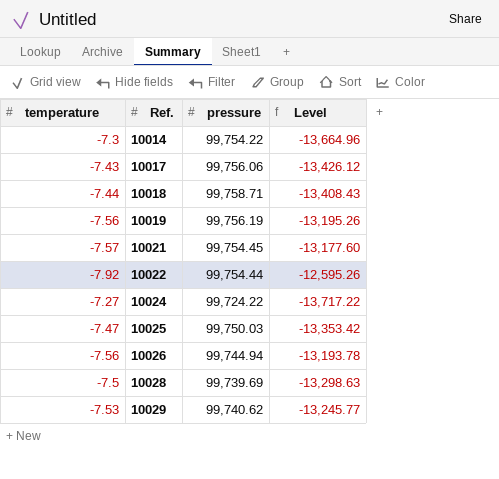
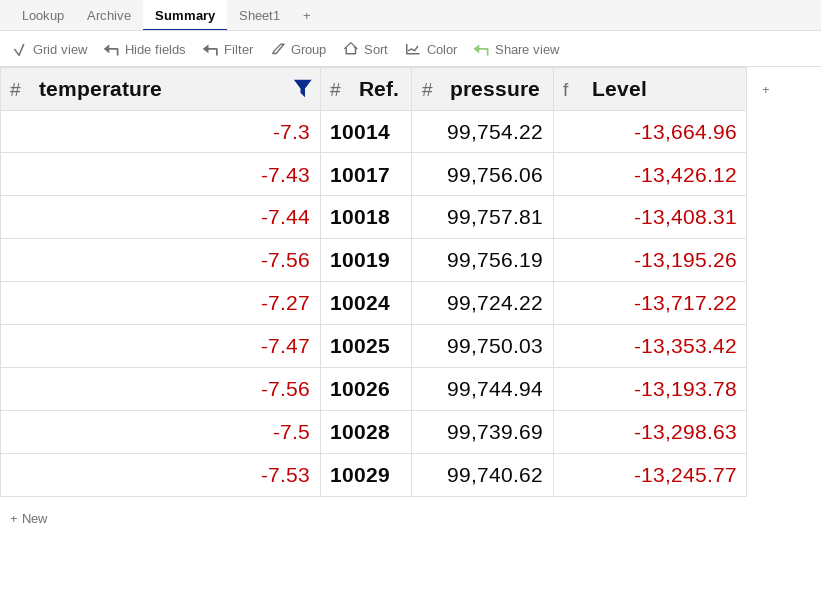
filter: none -> temperature >= -7.56
10018 | pressure: 99,758.71 -> 99,757.81
10018 | Level: -13,408.43 -> -13,408.31

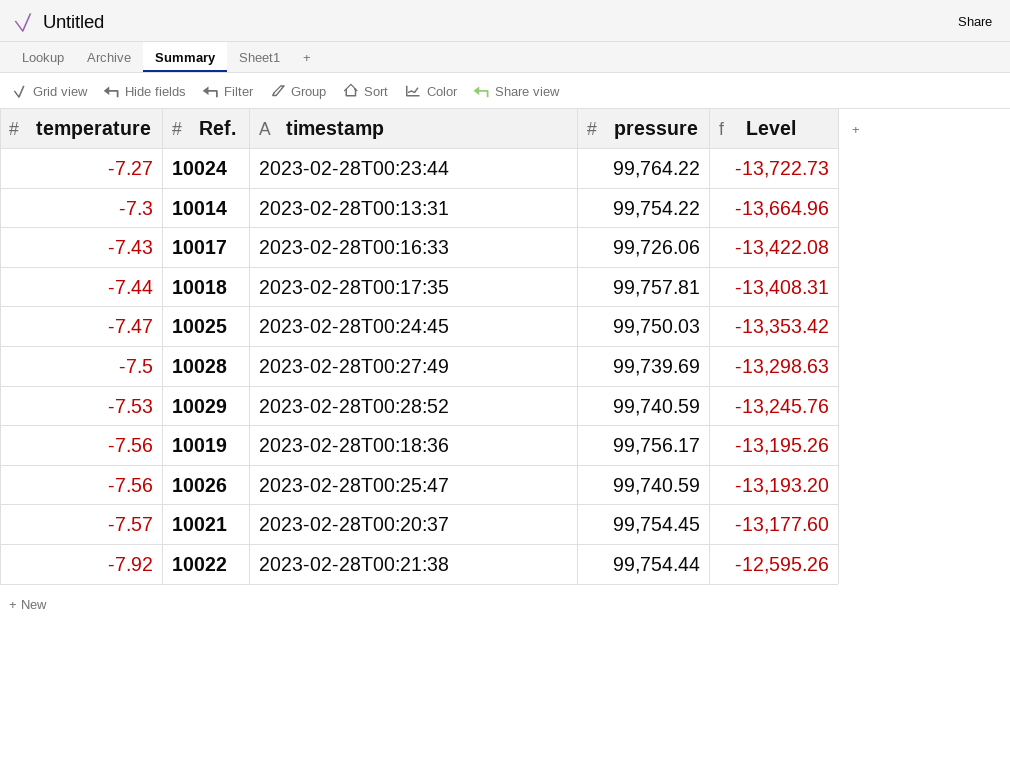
filter: temperature >= -7.56 -> none
row order: Ref. ascending -> temperature descending
column timestamp | position: none -> 3
10024 | pressure: 99,724.22 -> 99,764.22
10024 | Level: -13,717.22 -> -13,722.73
10017 | pressure: 99,756.06 -> 99,726.06
10017 | Level: -13,426.12 -> -13,422.08
10029 | pressure: 99,740.62 -> 99,740.59
10029 | Level: -13,245.77 -> -13,245.76
10019 | pressure: 99,756.19 -> 99,756.17
10026 | pressure: 99,744.94 -> 99,740.59
10026 | Level: -13,193.78 -> -13,193.20

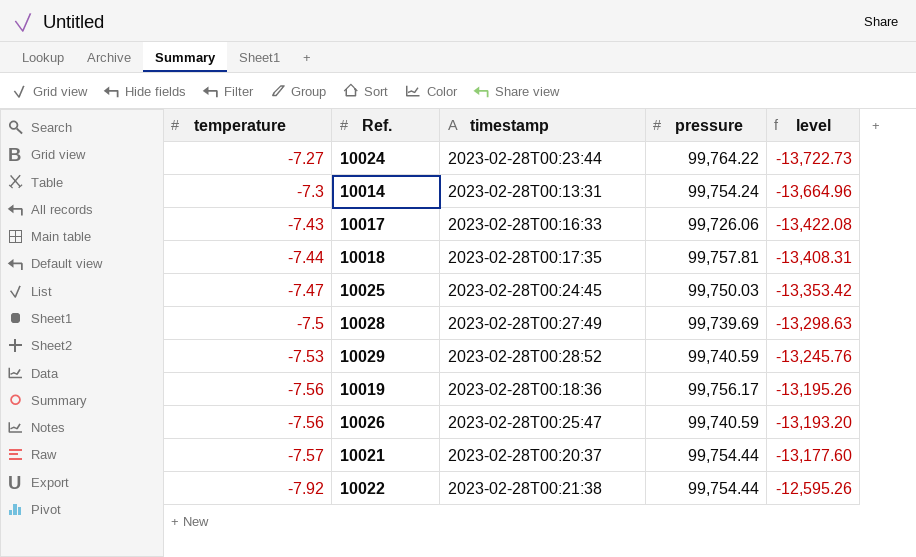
column name: Level -> level
10014 | pressure: 99,754.22 -> 99,754.24
10021 | pressure: 99,754.45 -> 99,754.44

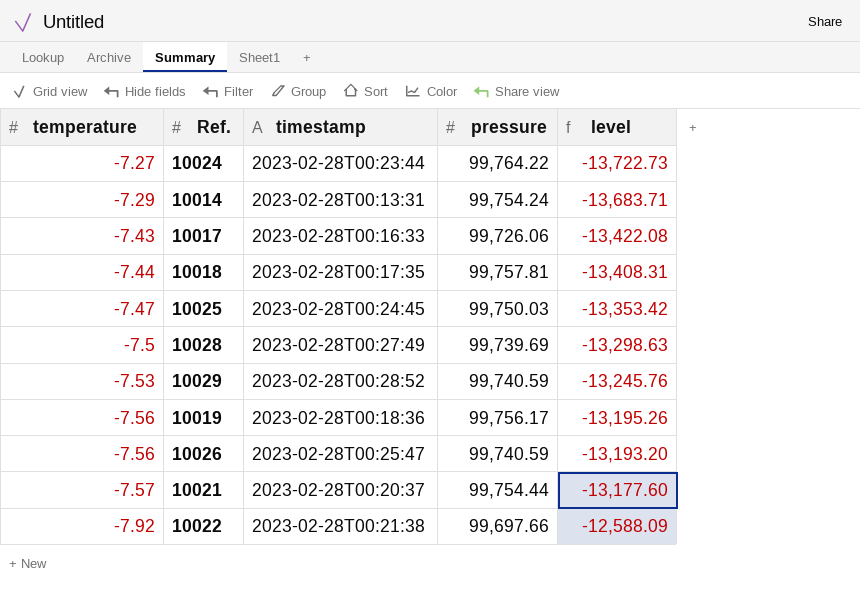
10014 | temperature: -7.3 -> -7.29
10014 | level: -13,664.96 -> -13,683.71
10022 | pressure: 99,754.44 -> 99,697.66
10022 | level: -12,595.26 -> -12,588.09

